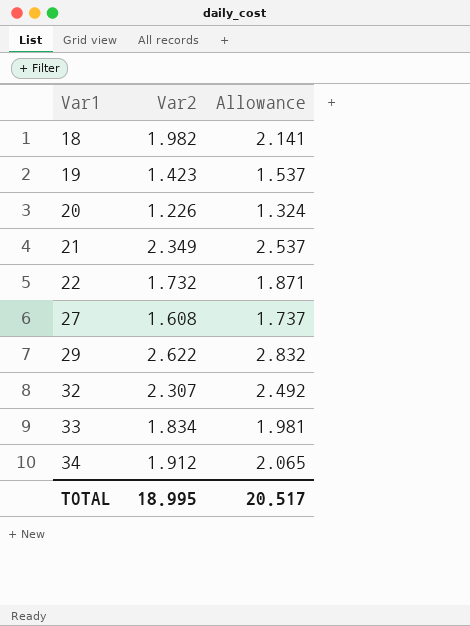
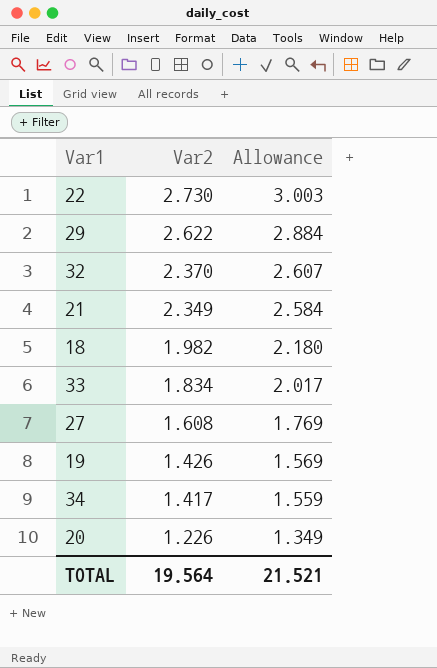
row order: Var1 ascending -> Var2 descending
column Allowance | formula: [Var2] * 1.08 -> [Var2] * 1.1
22 | Var2: 1.732 -> 2.730
32 | Var2: 2.307 -> 2.370
19 | Var2: 1.423 -> 1.426
34 | Var2: 1.912 -> 1.417
TOTAL | Var2: 18.995 -> 19.564
TOTAL | Allowance: 20.517 -> 21.521

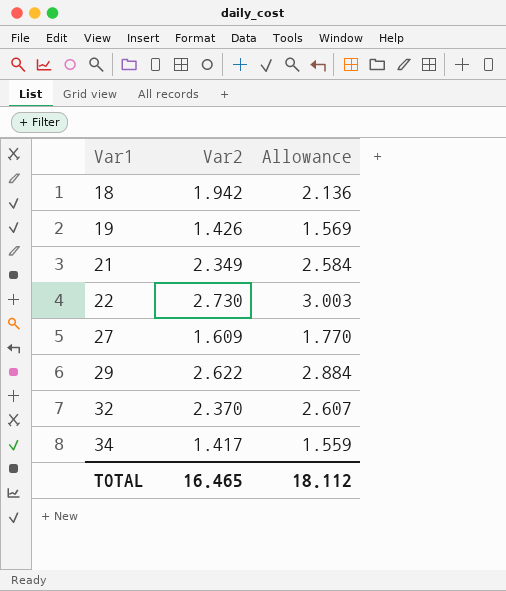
row order: Var2 descending -> Var1 ascending
row 33: 1.834 | 2.017 -> none
row 20: 1.226 | 1.349 -> none
18 | Var2: 1.982 -> 1.942
18 | Allowance: 2.180 -> 2.136
27 | Var2: 1.608 -> 1.609
27 | Allowance: 1.769 -> 1.770
TOTAL | Var2: 19.564 -> 16.465
TOTAL | Allowance: 21.521 -> 18.112

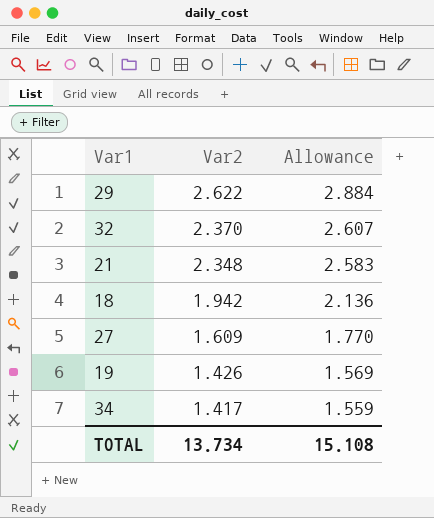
row order: Var1 ascending -> Var2 descending
row 22: 2.730 | 3.003 -> none
21 | Var2: 2.349 -> 2.348
21 | Allowance: 2.584 -> 2.583
TOTAL | Var2: 16.465 -> 13.734
TOTAL | Allowance: 18.112 -> 15.108

